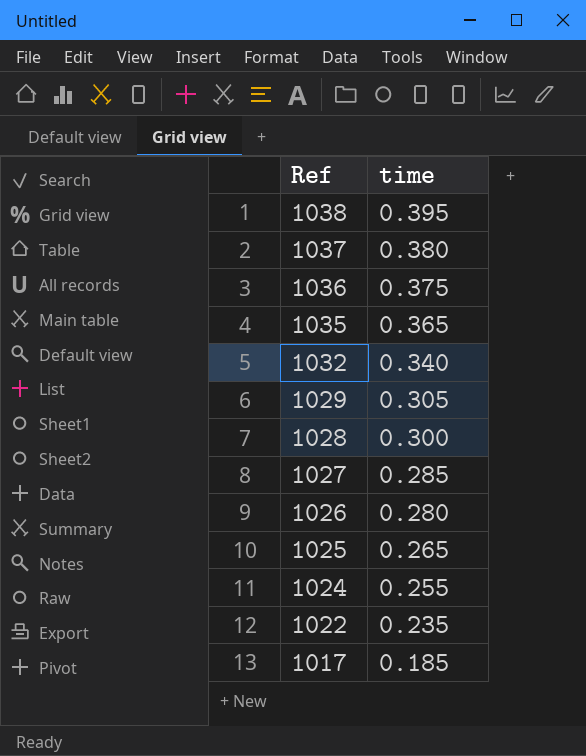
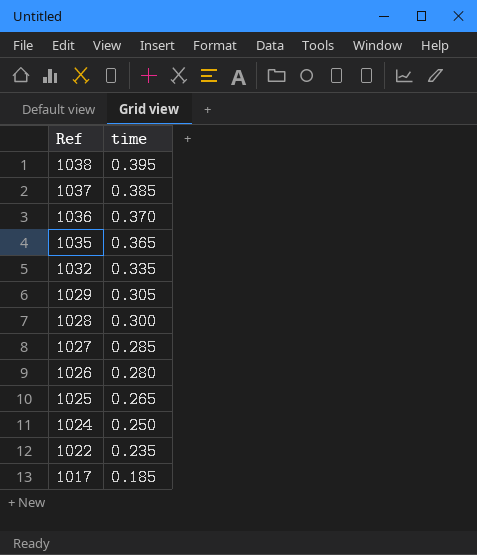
1037 | time: 0.380 -> 0.385
1036 | time: 0.375 -> 0.370
1032 | time: 0.340 -> 0.335
1024 | time: 0.255 -> 0.250

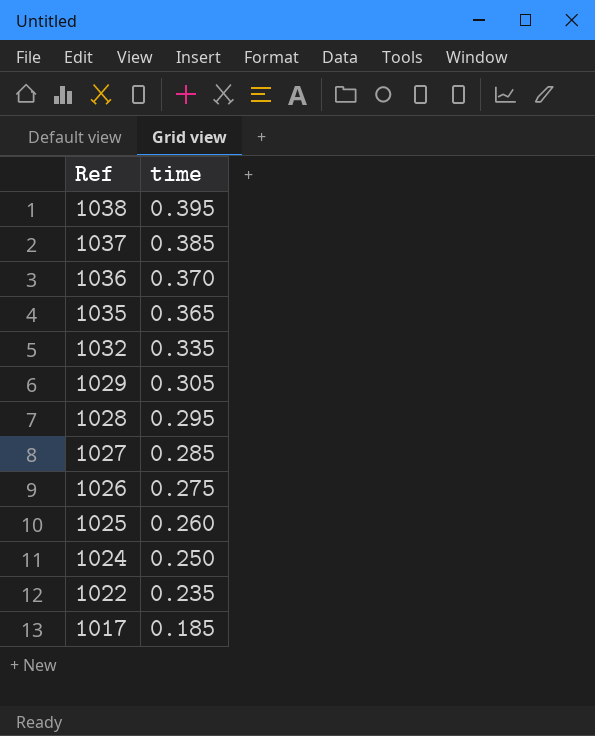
1028 | time: 0.300 -> 0.295
1026 | time: 0.280 -> 0.275
1025 | time: 0.265 -> 0.260

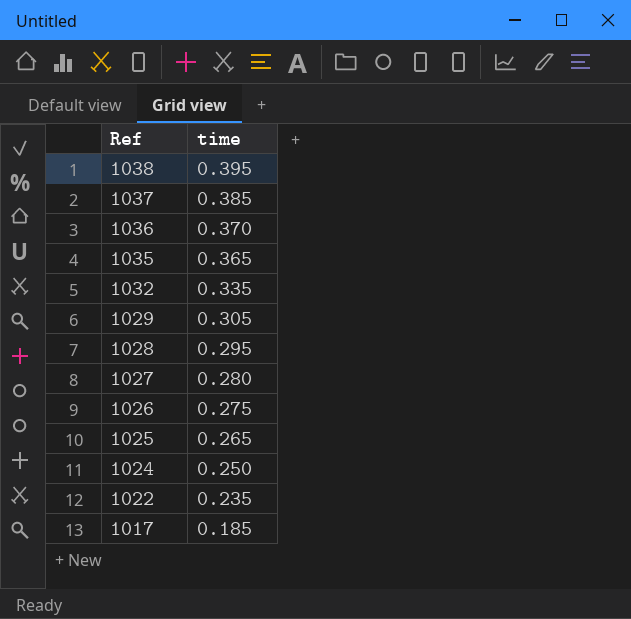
1027 | time: 0.285 -> 0.280
1025 | time: 0.260 -> 0.265

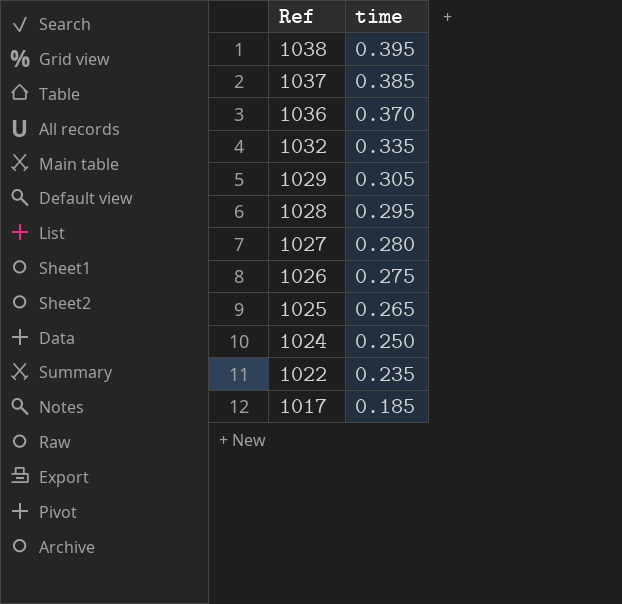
row 1035: 0.365 -> none

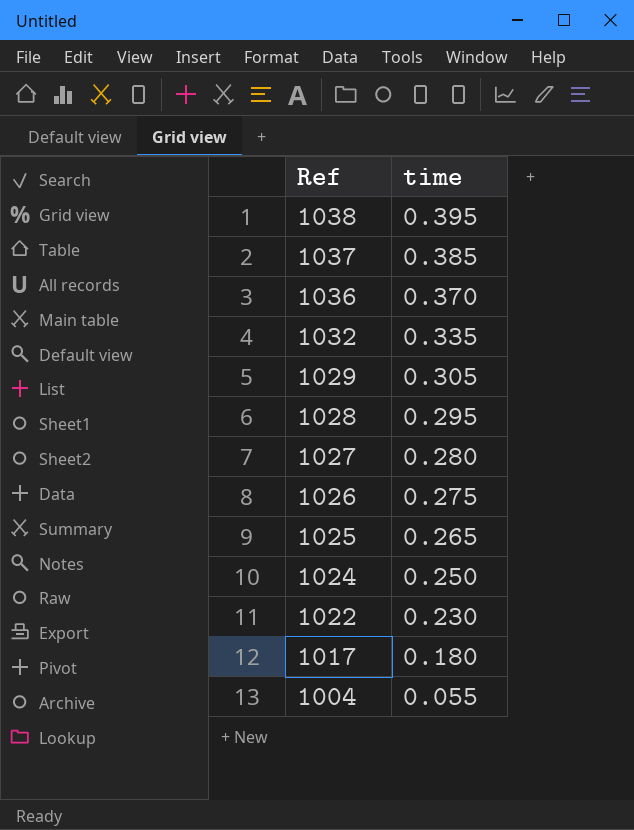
1022 | time: 0.235 -> 0.230
1017 | time: 0.185 -> 0.180
row 1004: none -> 0.055

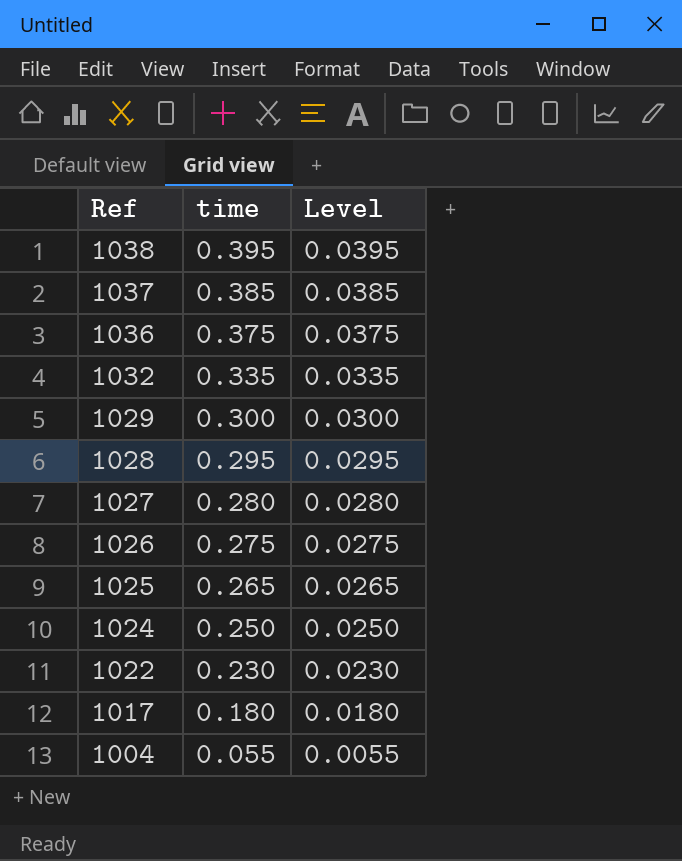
column Level | formula: none -> [time] * 0.1
1036 | time: 0.370 -> 0.375
1029 | time: 0.305 -> 0.300

